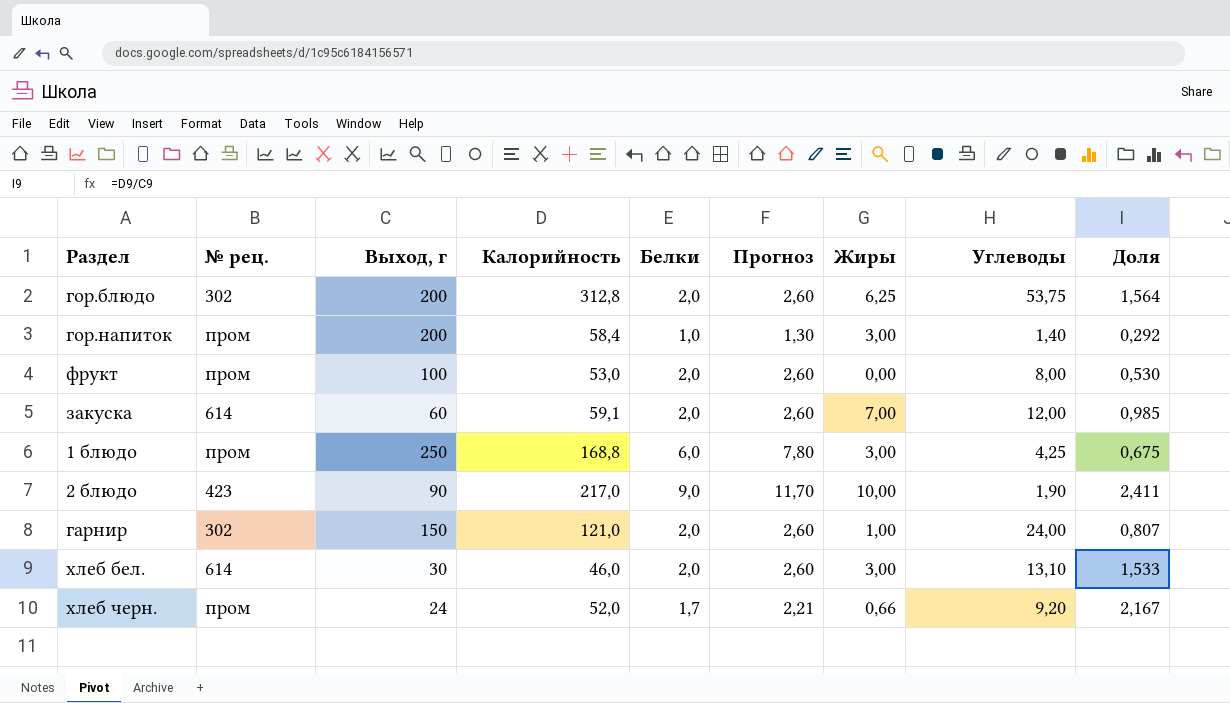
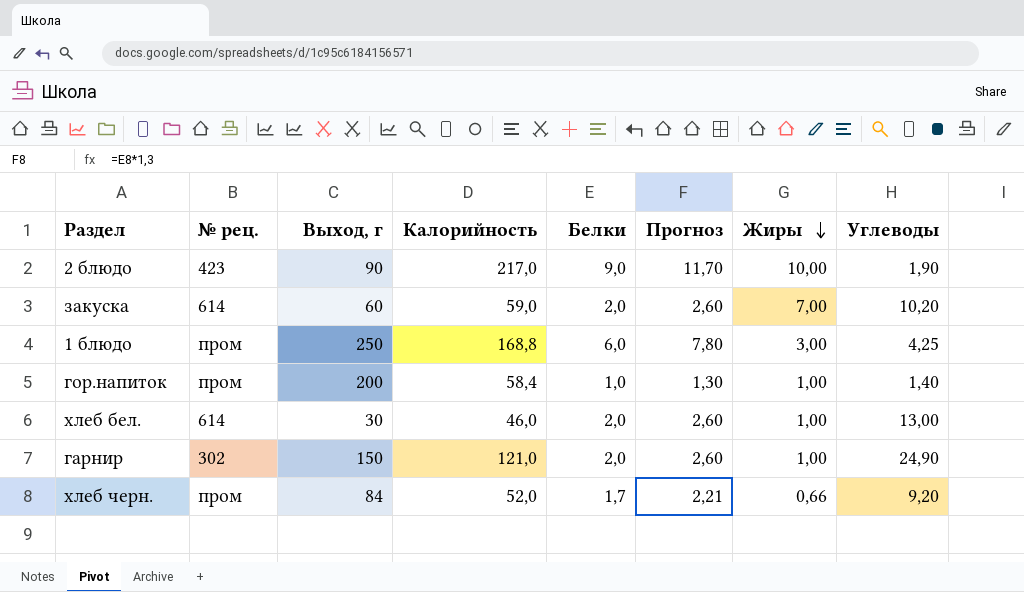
row order: none -> Жиры descending
column Доля | formula: [Калорийность] / [Выход, г] -> none
row гор.блюдо: 302 | 200 | 312,8 | 2,0 | 2,60 | 6,25 | 53,75 | 1,564 -> none
row фрукт: пром | 100 | 53,0 | 2,0 | 2,60 | 0,00 | 8,00 | 0,530 -> none
закуска | Калорийность: 59,1 -> 59,0
закуска | Углеводы: 12,00 -> 10,20
гор.напиток | Жиры: 3,00 -> 1,00
хлеб бел. | Жиры: 3,00 -> 1,00
хлеб бел. | Углеводы: 13,10 -> 13,00
гарнир | Углеводы: 24,00 -> 24,90
хлеб черн. | Выход, г: 24 -> 84

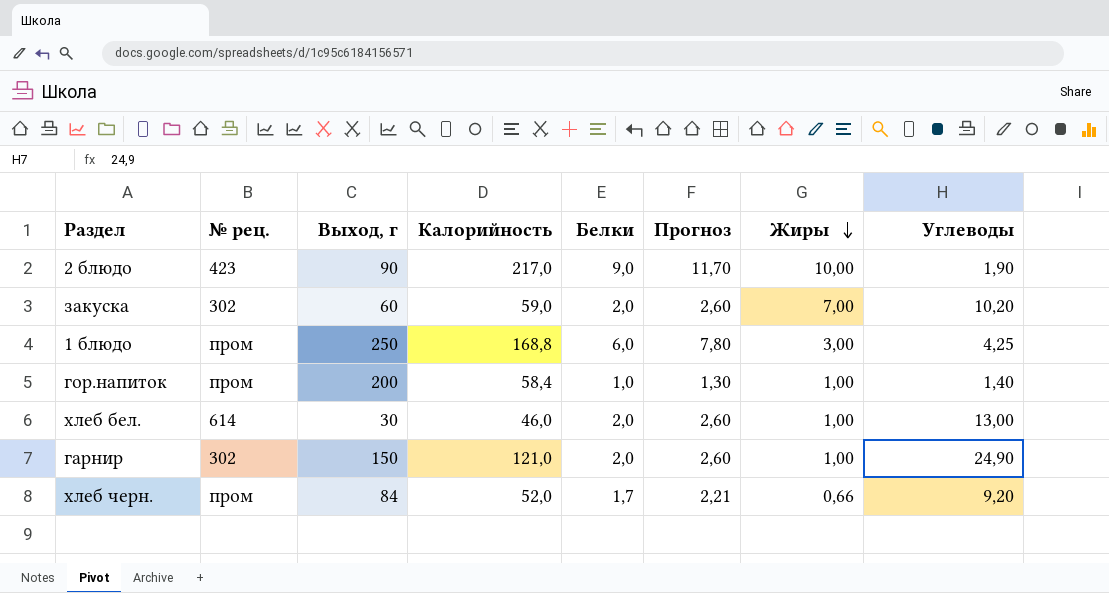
закуска | № рец.: 614 -> 302

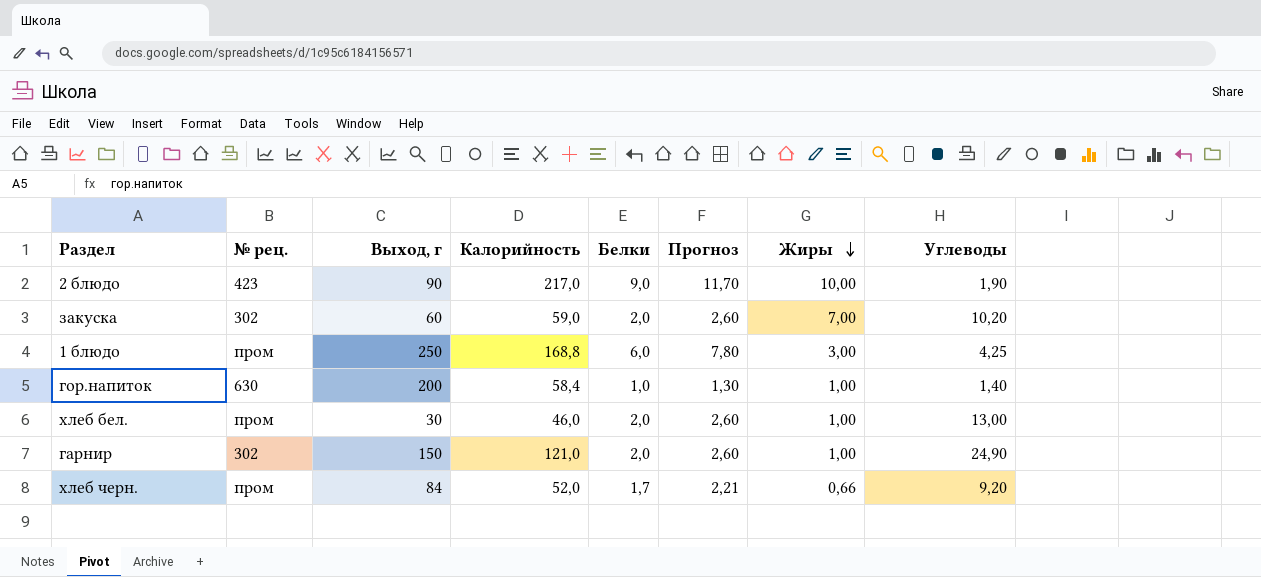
гор.напиток | № рец.: пром -> 630
хлеб бел. | № рец.: 614 -> пром

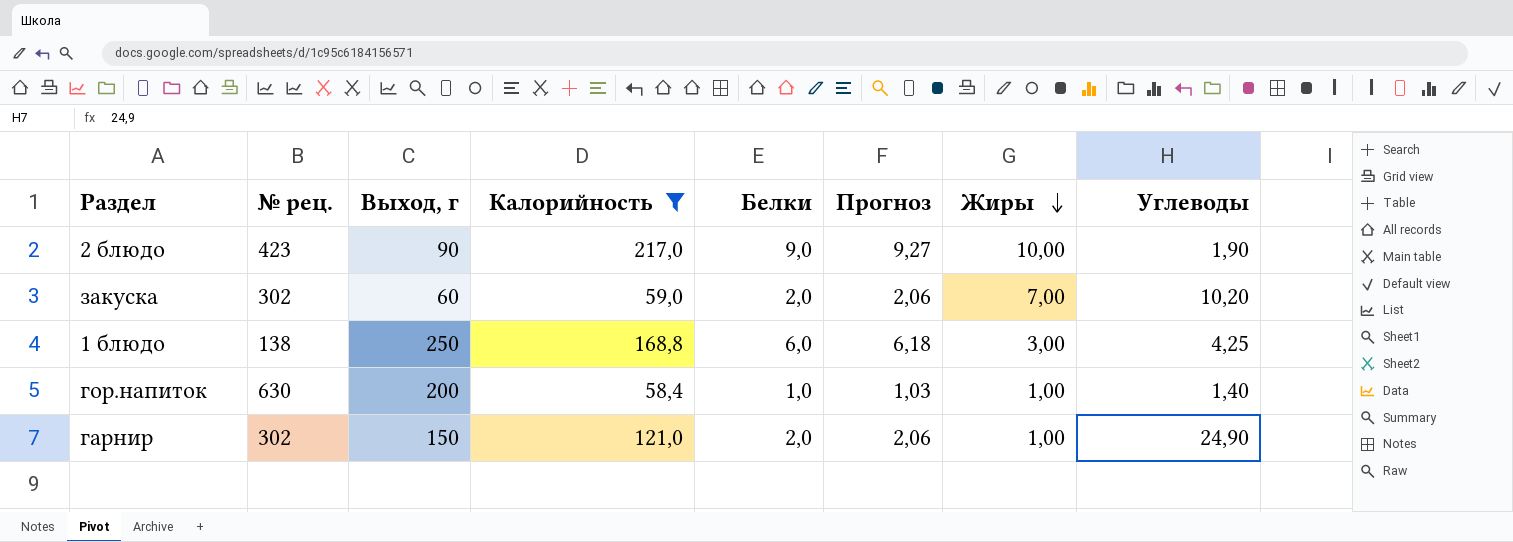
filter: none -> Калорийность >= 58,4
column Прогноз | formula: [Белки] * 1,3 -> [Белки] * 1,03
1 блюдо | № рец.: пром -> 138

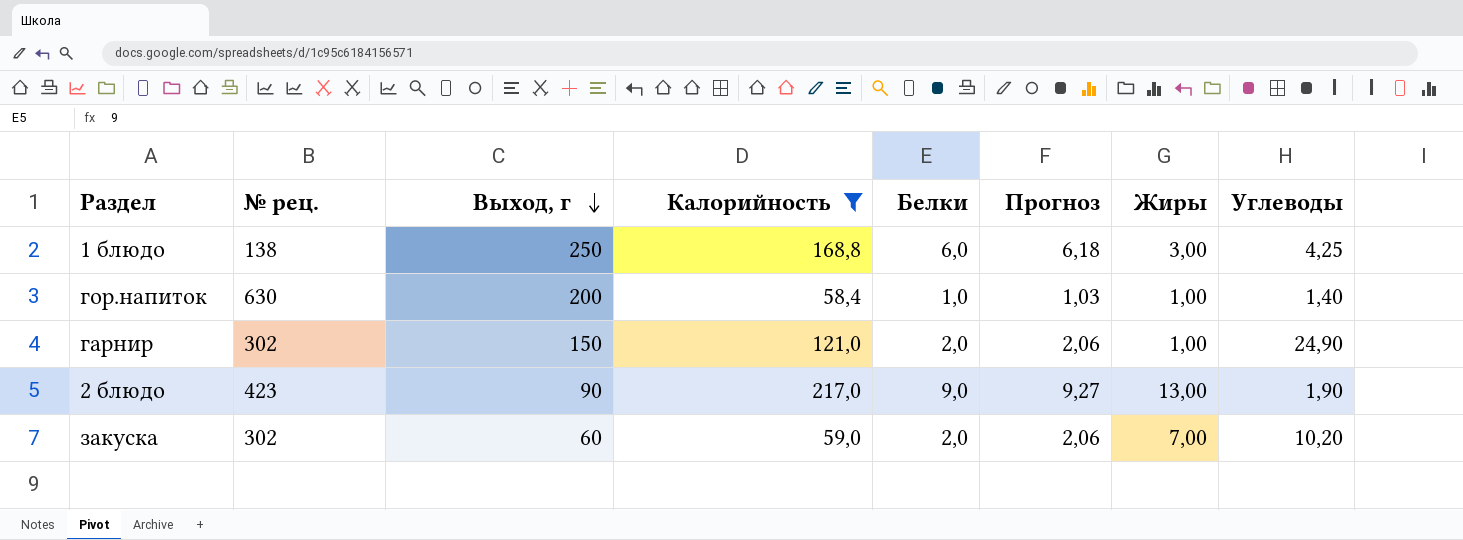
row order: Жиры descending -> Выход, г descending
2 блюдо | Жиры: 10,00 -> 13,00

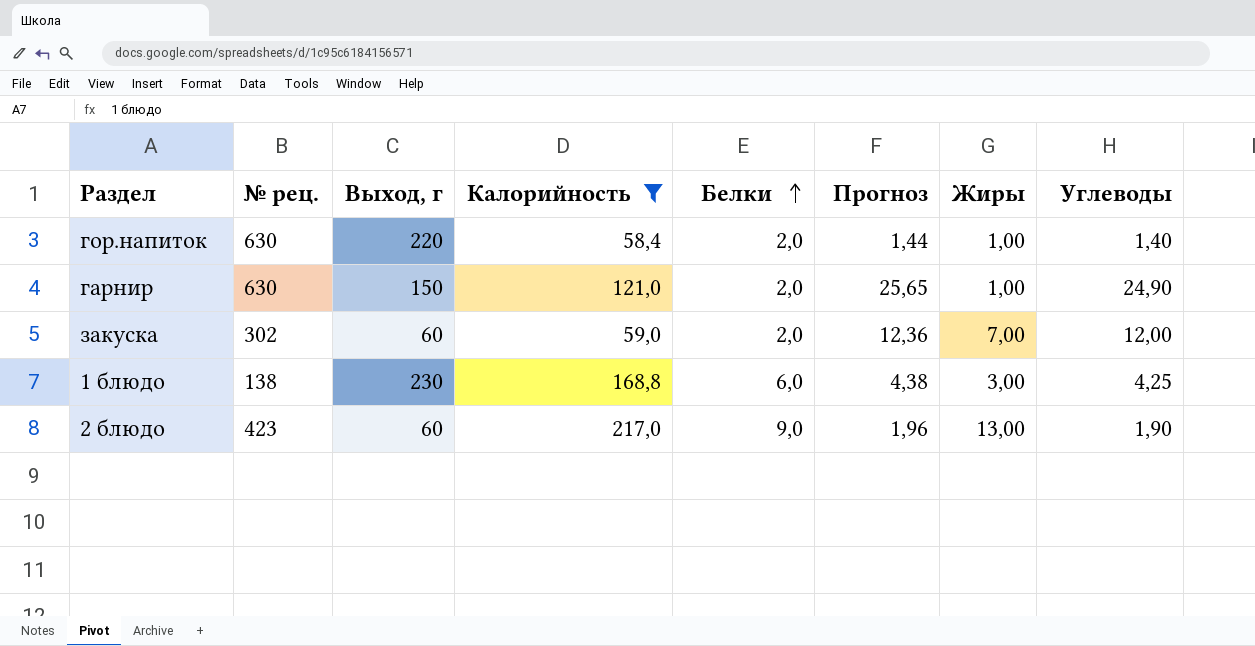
row order: Выход, г descending -> Белки ascending
column Прогноз | formula: [Белки] * 1,03 -> [Углеводы] * 1,03
гор.напиток | Выход, г: 200 -> 220
гор.напиток | Белки: 1,0 -> 2,0
гарнир | № рец.: 302 -> 630
закуска | Углеводы: 10,20 -> 12,00
1 блюдо | Выход, г: 250 -> 230
2 блюдо | Выход, г: 90 -> 60

